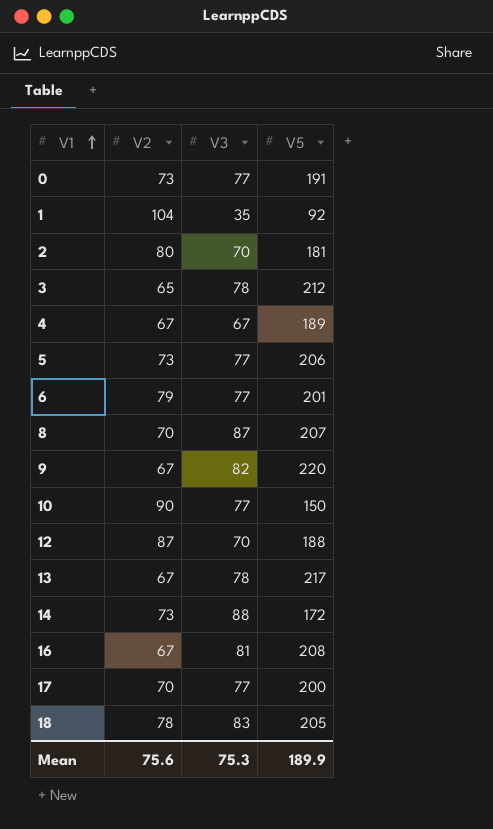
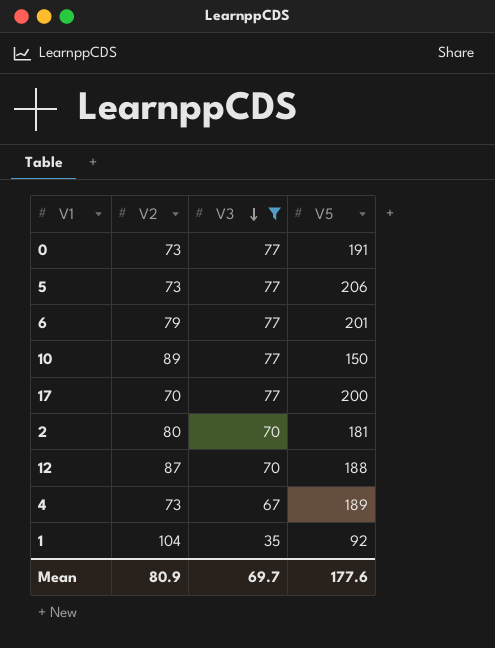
filter: none -> V3 <= 77
row order: V1 ascending -> V3 descending
10 | V2: 90 -> 89
4 | V2: 67 -> 73
Mean | V2: 75.6 -> 80.9
Mean | V3: 75.3 -> 69.7
Mean | V5: 189.9 -> 177.6

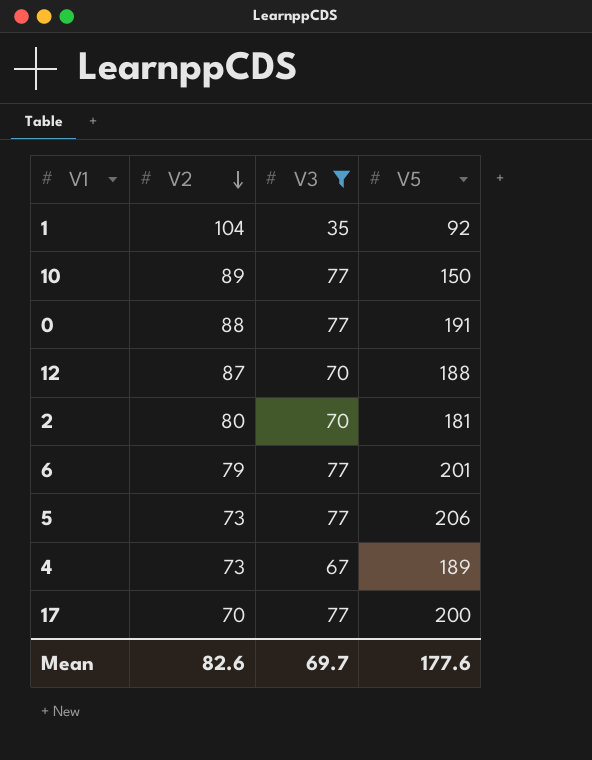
row order: V3 descending -> V2 descending
0 | V2: 73 -> 88
Mean | V2: 80.9 -> 82.6

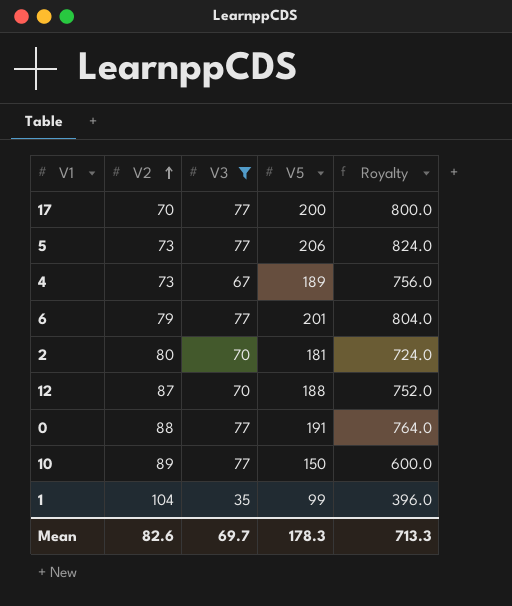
row order: V2 descending -> V2 ascending
column Royalty | formula: none -> [V5] * 4
1 | V5: 92 -> 99
Mean | V5: 177.6 -> 178.3

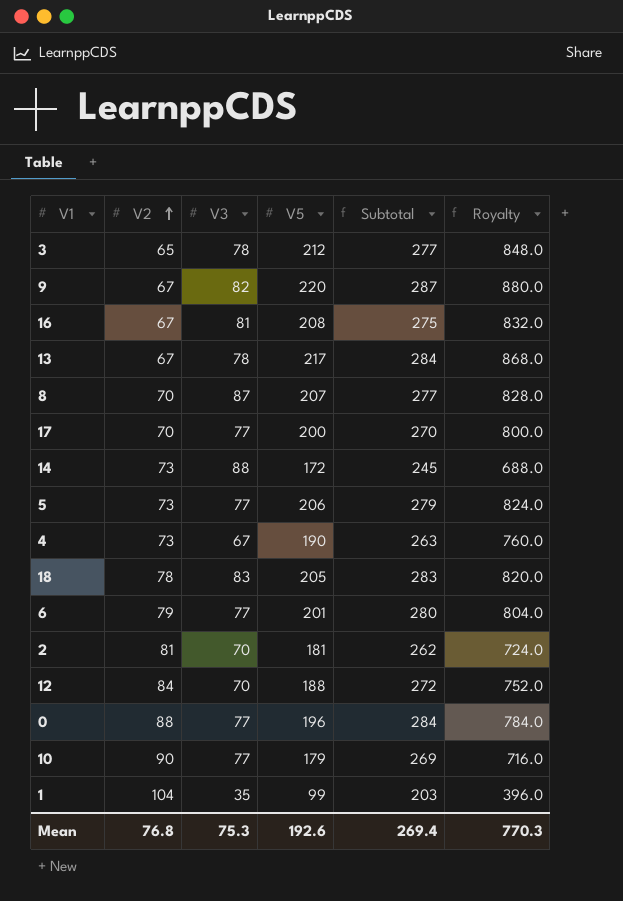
filter: V3 <= 77 -> none
column Subtotal | formula: none -> [V2] + [V5]
4 | V5: 189 -> 190
4 | Royalty: 756.0 -> 760.0
2 | V2: 80 -> 81
12 | V2: 87 -> 84
0 | V5: 191 -> 196
0 | Royalty: 764.0 -> 784.0
10 | V2: 89 -> 90
10 | V5: 150 -> 179
10 | Royalty: 600.0 -> 716.0
Mean | V2: 82.6 -> 76.8
Mean | V3: 69.7 -> 75.3
Mean | V5: 178.3 -> 192.6
Mean | Royalty: 713.3 -> 770.3

